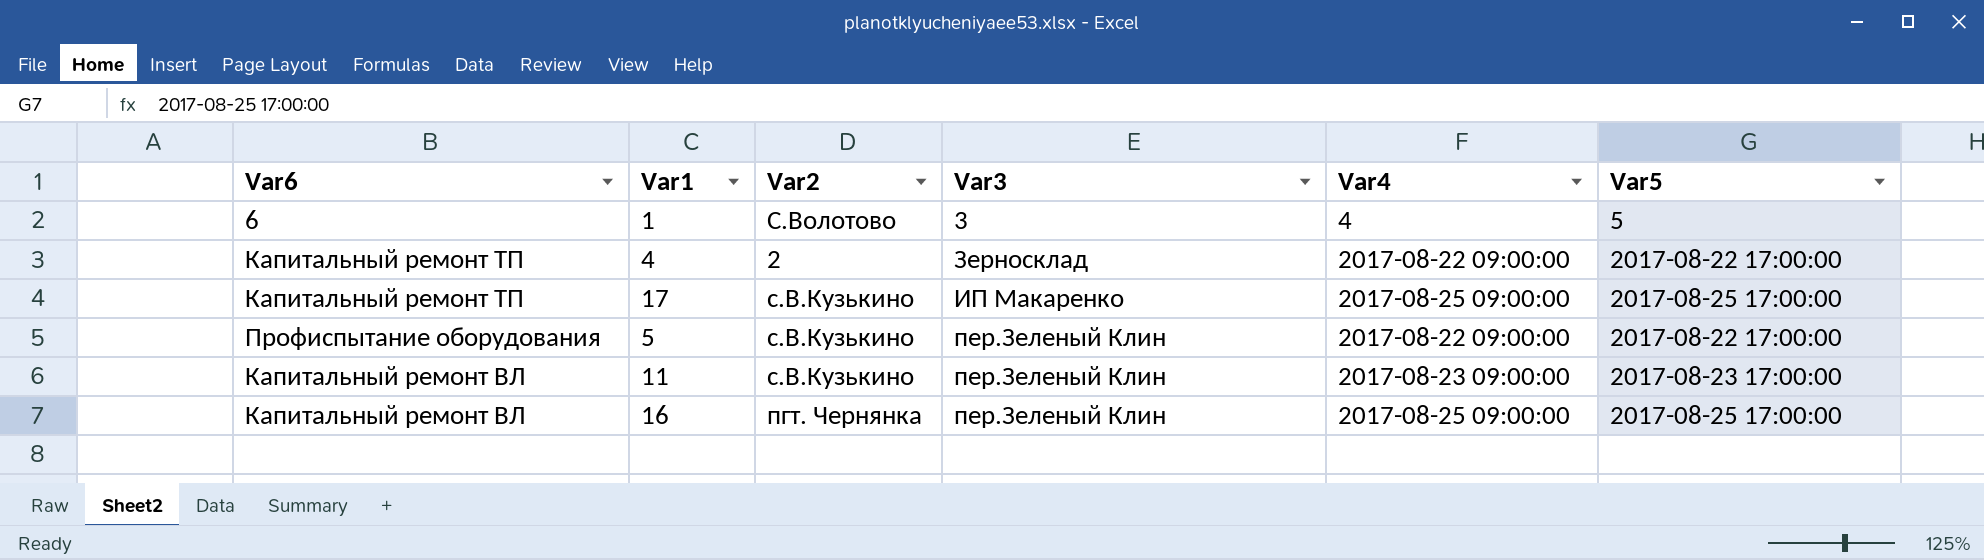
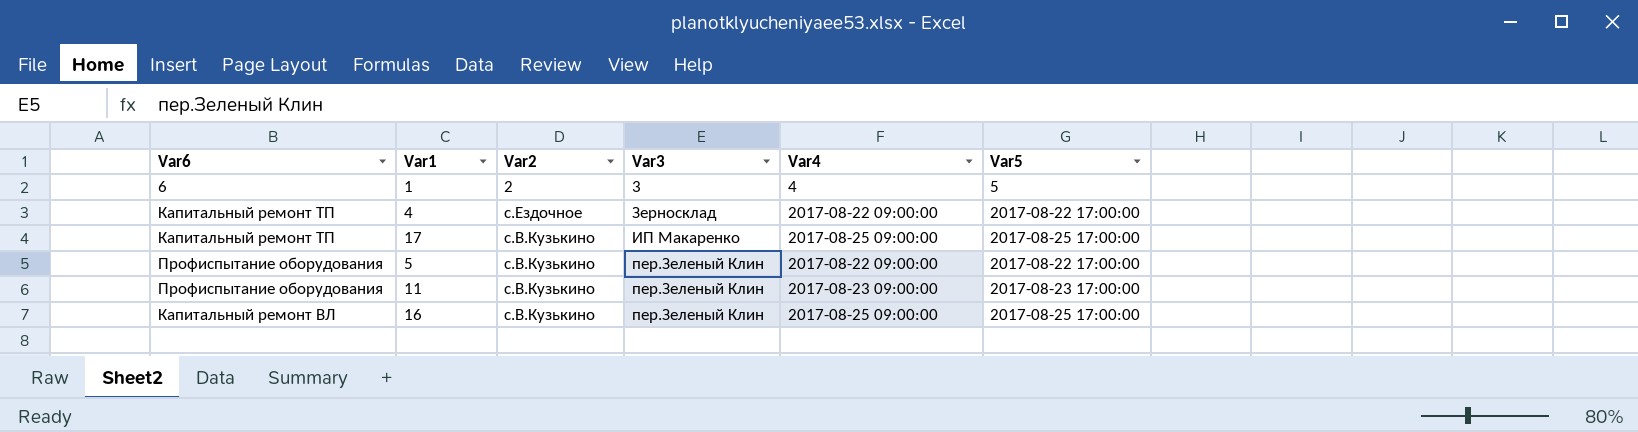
1 | Var2: С.Волотово -> 2
4 | Var2: 2 -> с.Ездочное
11 | Var6: Капитальный ремонт ВЛ -> Профиспытание оборудования
16 | Var2: пгт. Чернянка -> с.В.Кузькино

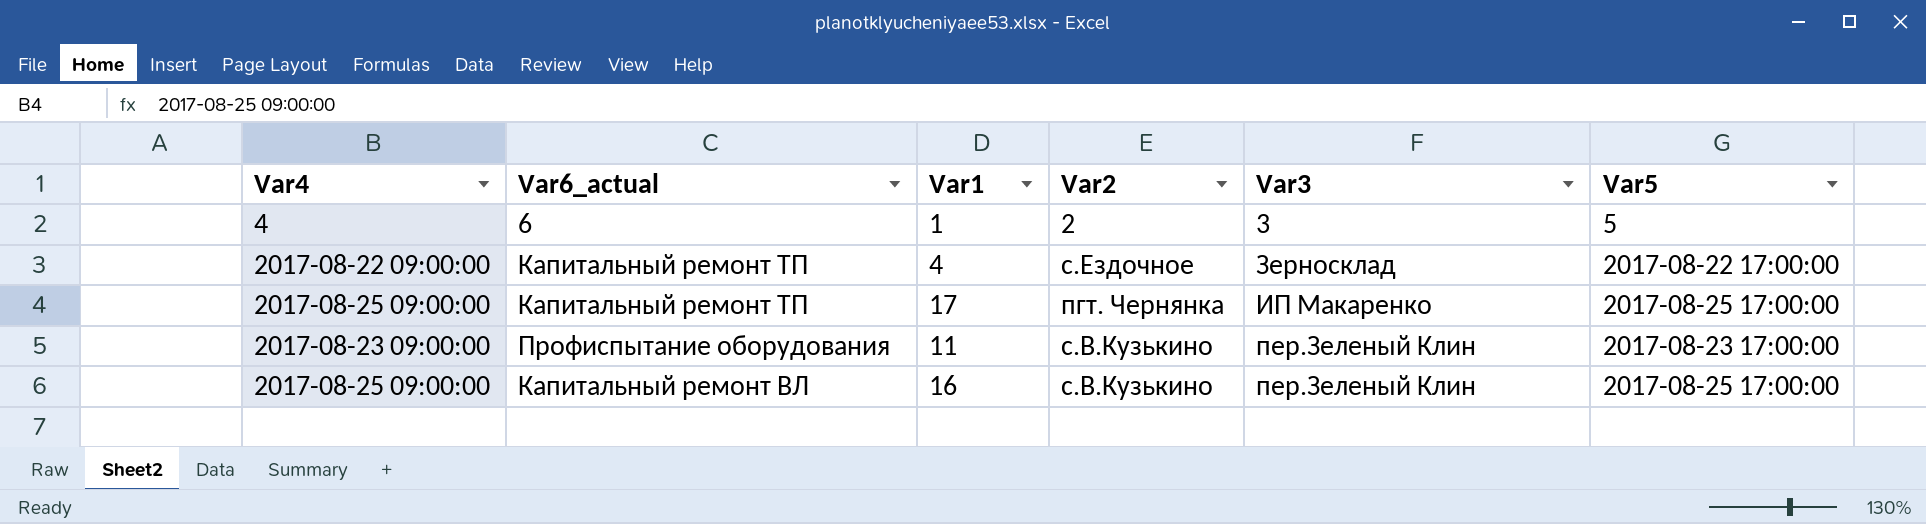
column Var4 | position: 5 -> 1
column name: Var6 -> Var6_actual
row 5: Профиспытание оборудования | с.В.Кузькино | пер.Зеленый Клин | 2017-08-22 09:00:00 | 2017-08-22 17:00:00 -> none
17 | Var2: с.В.Кузькино -> пгт. Чернянка

